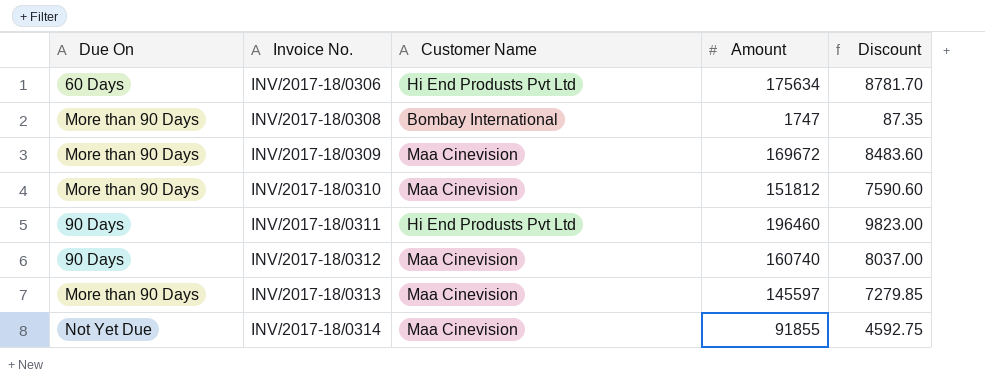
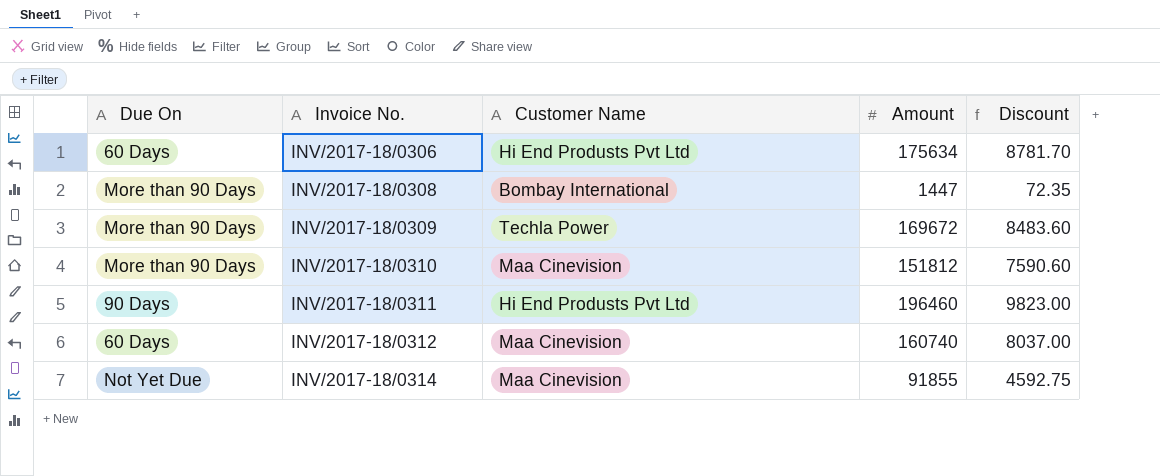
row INV/2017-18/0313: More than 90 Days | Maa Cinevision | 145597 | 7279.85 -> none
INV/2017-18/0308 | Amount: 1747 -> 1447
INV/2017-18/0308 | Discount: 87.35 -> 72.35
INV/2017-18/0309 | Customer Name: Maa Cinevision -> Techla Power
INV/2017-18/0312 | Due On: 90 Days -> 60 Days

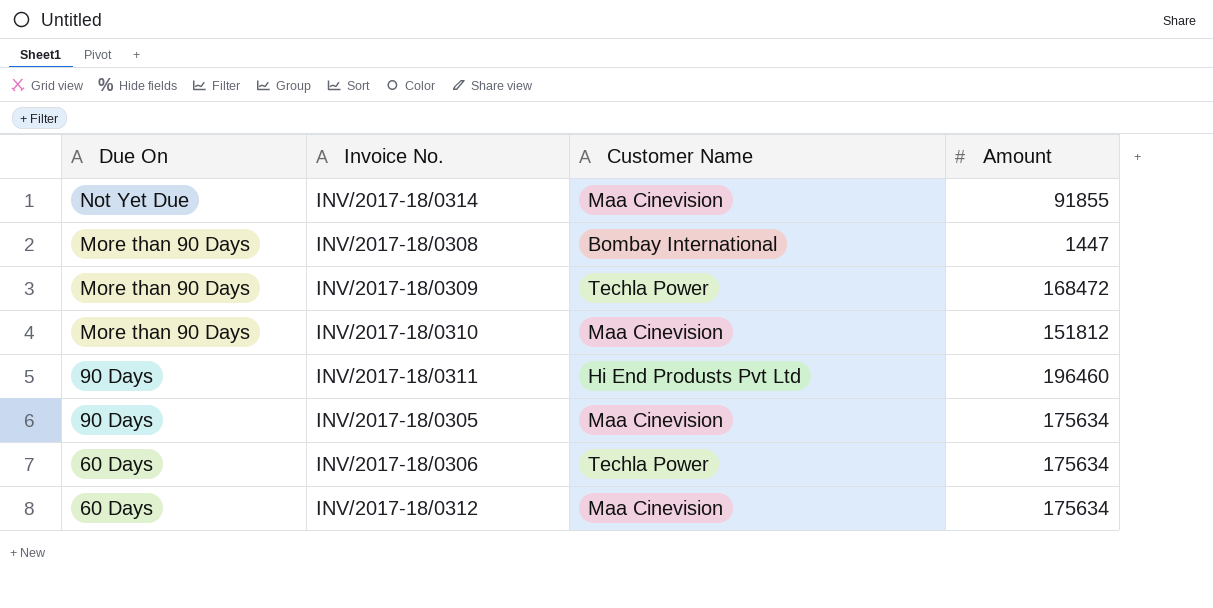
row order: Invoice No. ascending -> Due On descending
column Discount | formula: [Amount] * 0.05 -> none
INV/2017-18/0309 | Amount: 169672 -> 168472
row INV/2017-18/0305: none -> 90 Days | Maa Cinevision | 175634
INV/2017-18/0306 | Customer Name: Hi End Produsts Pvt Ltd -> Techla Power
INV/2017-18/0312 | Amount: 160740 -> 175634

